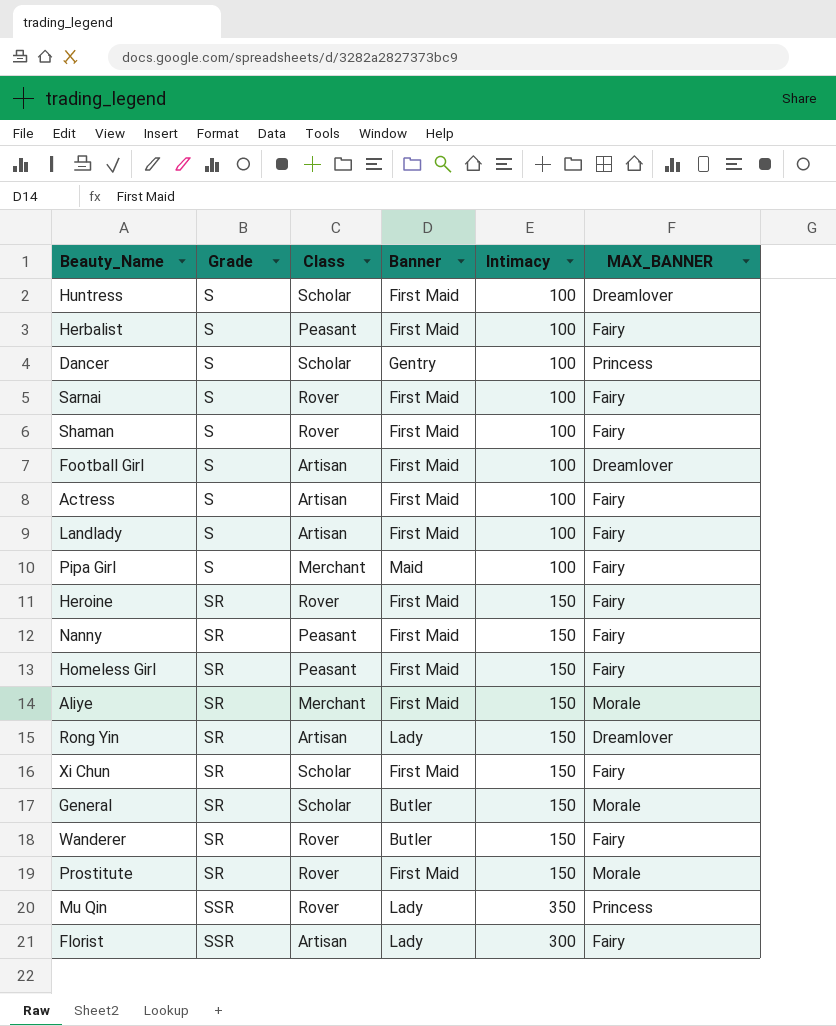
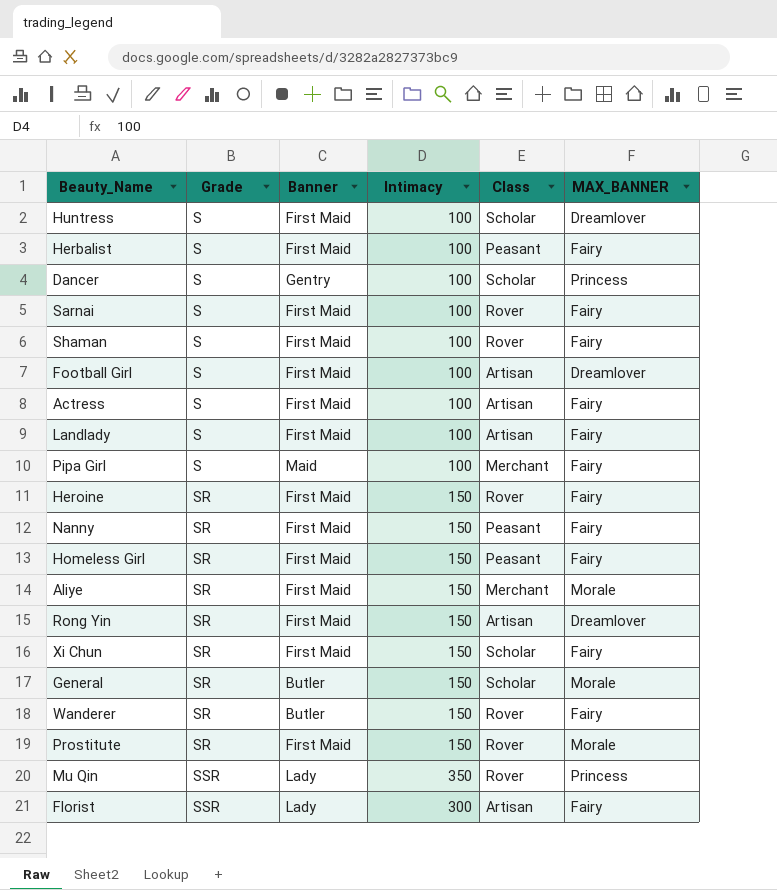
column Class | position: 3 -> 5
Rong Yin | Banner: Lady -> First Maid

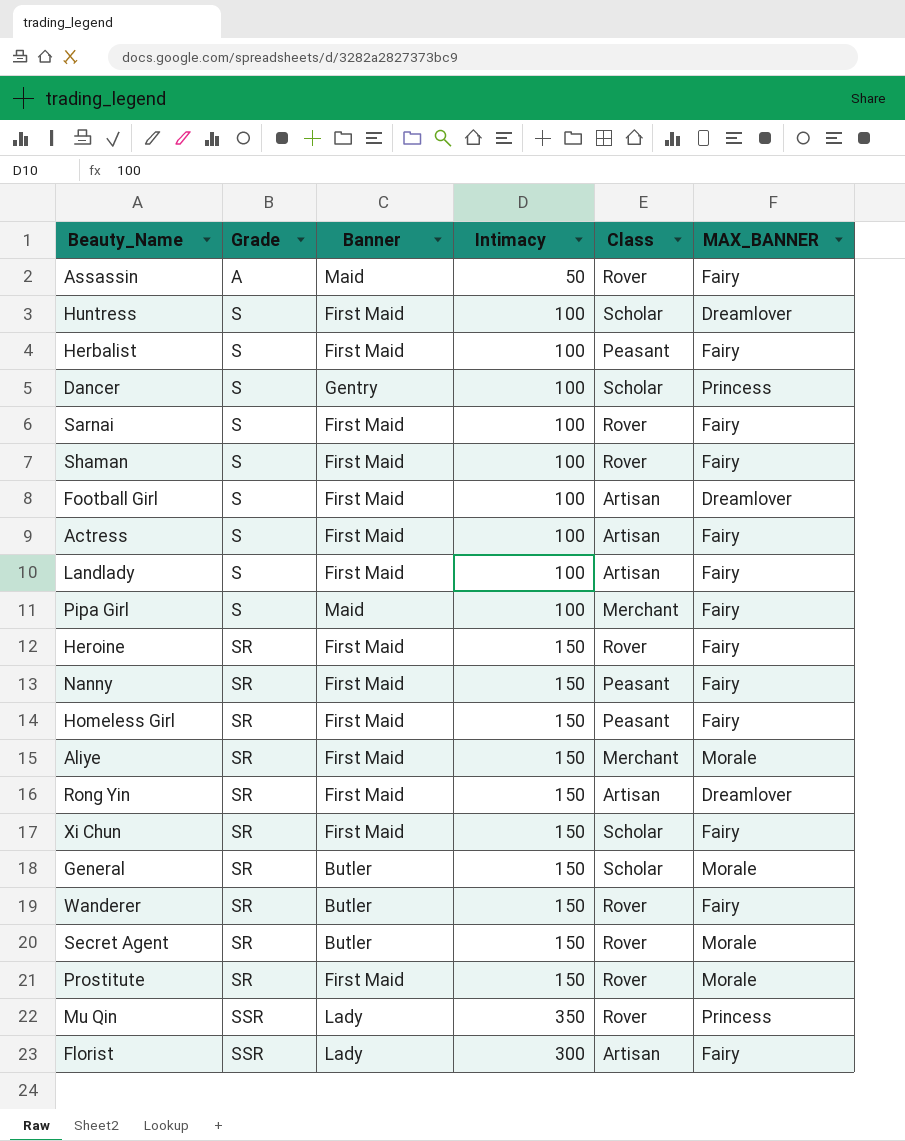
row Assassin: none -> A | Maid | 50 | Rover | Fairy
row Secret Agent: none -> SR | Butler | 150 | Rover | Morale

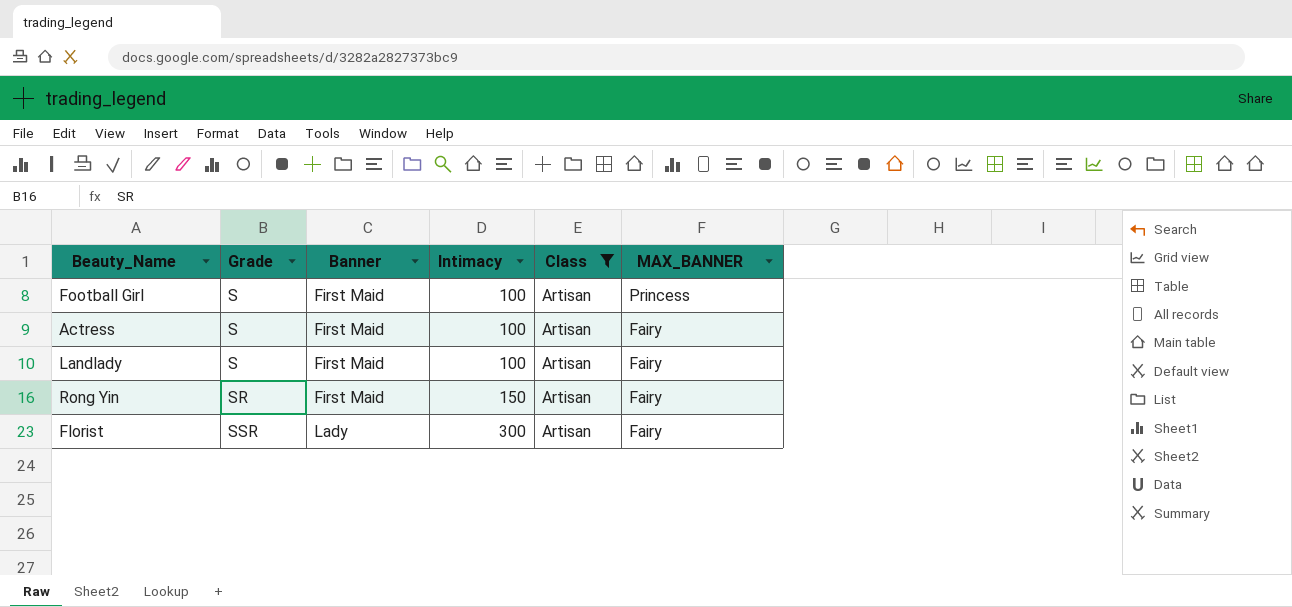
filter: none -> Class = Artisan
Football Girl | MAX_BANNER: Dreamlover -> Princess
Rong Yin | MAX_BANNER: Dreamlover -> Fairy

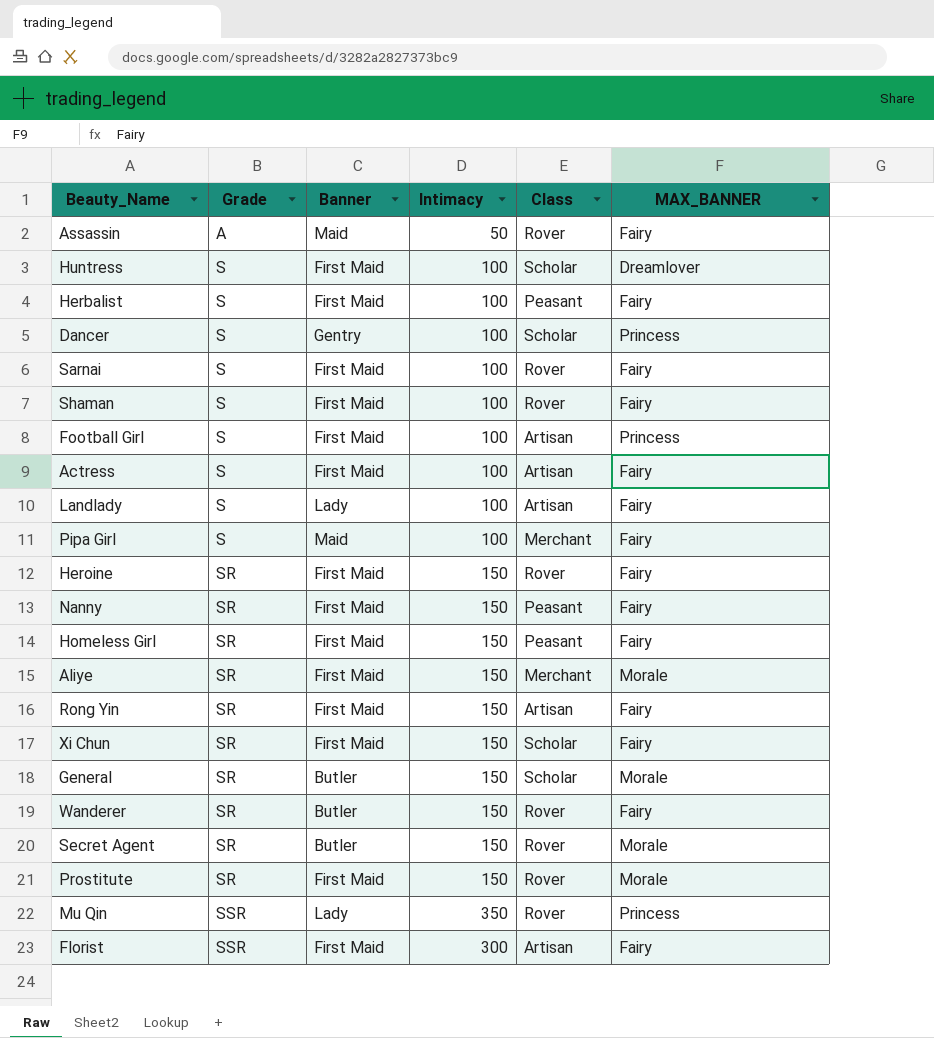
filter: Class = Artisan -> none
Landlady | Banner: First Maid -> Lady
Florist | Banner: Lady -> First Maid

